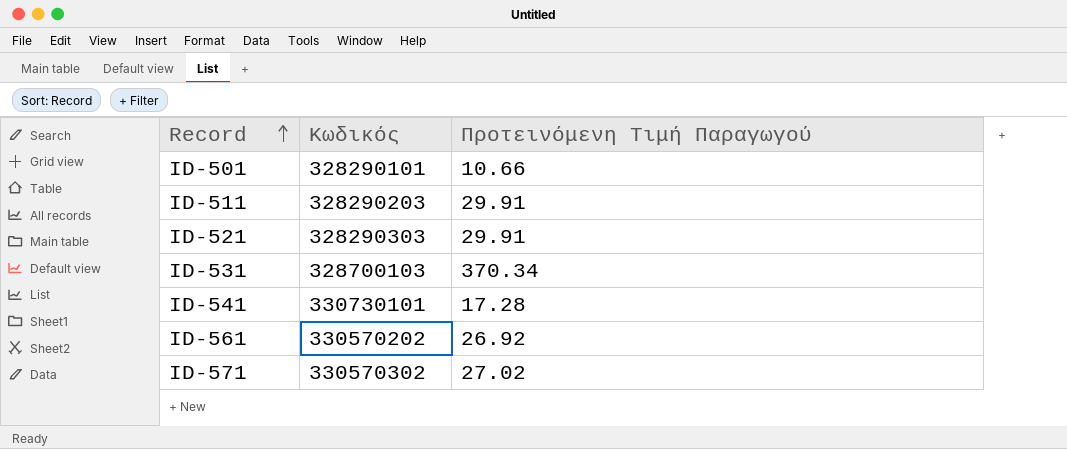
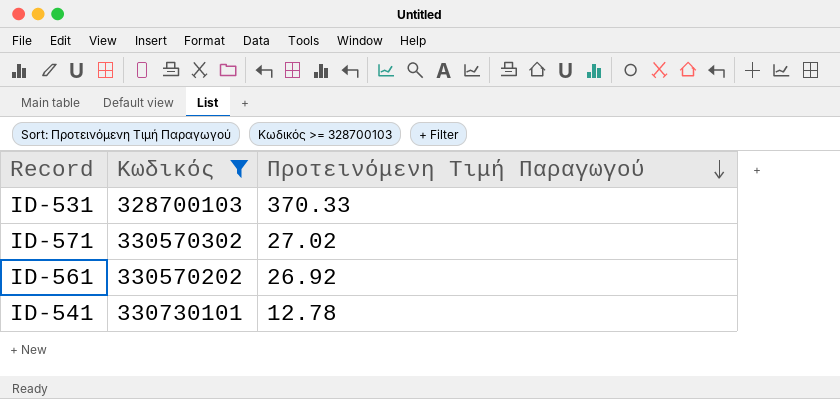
filter: none -> Κωδικός >= 328700103
row order: Record ascending -> Προτεινόμενη Τιμή Παραγωγού descending
ID-531 | Προτεινόμενη Τιμή Παραγωγού: 370.34 -> 370.33
ID-541 | Προτεινόμενη Τιμή Παραγωγού: 17.28 -> 12.78

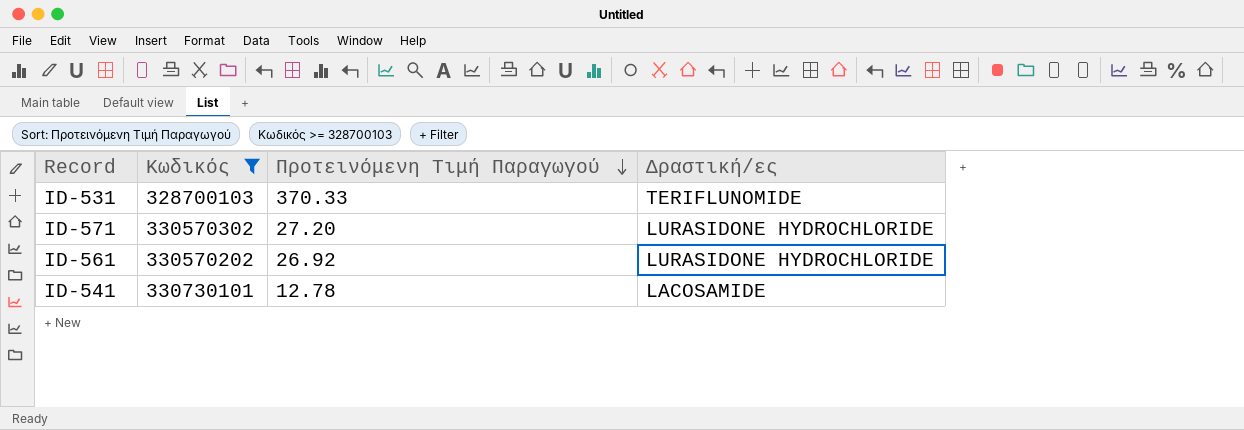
column Δραστική/ες | position: none -> 4
ID-571 | Προτεινόμενη Τιμή Παραγωγού: 27.02 -> 27.20

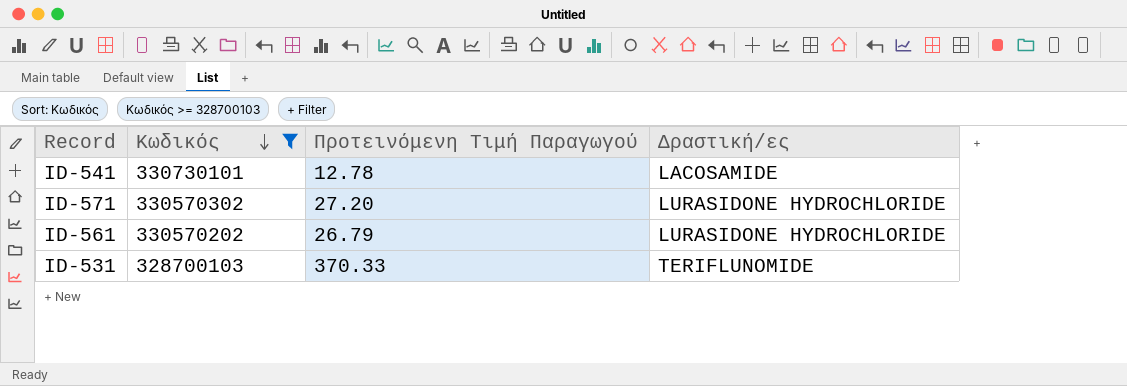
row order: Προτεινόμενη Τιμή Παραγωγού descending -> Κωδικός descending
ID-561 | Προτεινόμενη Τιμή Παραγωγού: 26.92 -> 26.79

